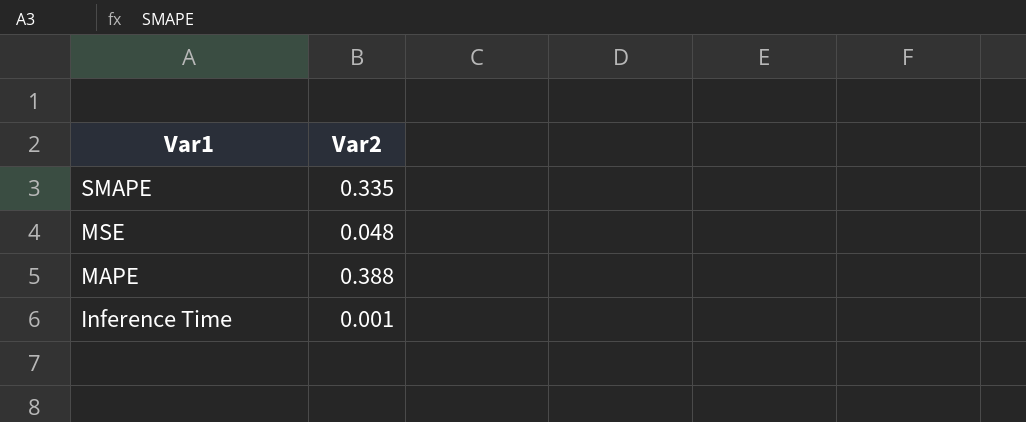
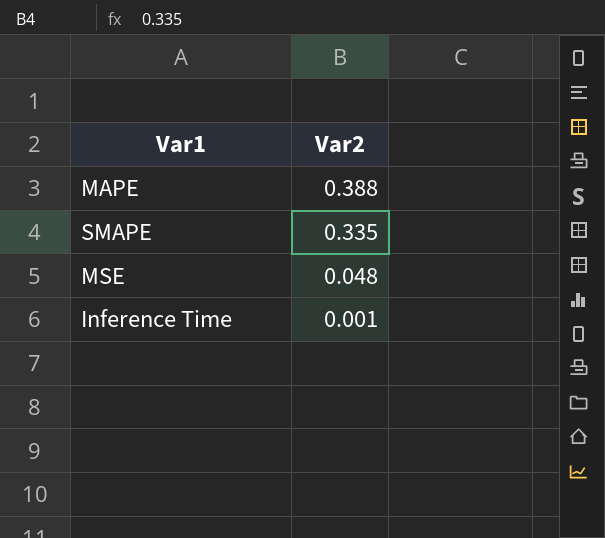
row order: Var1 descending -> Var2 descending

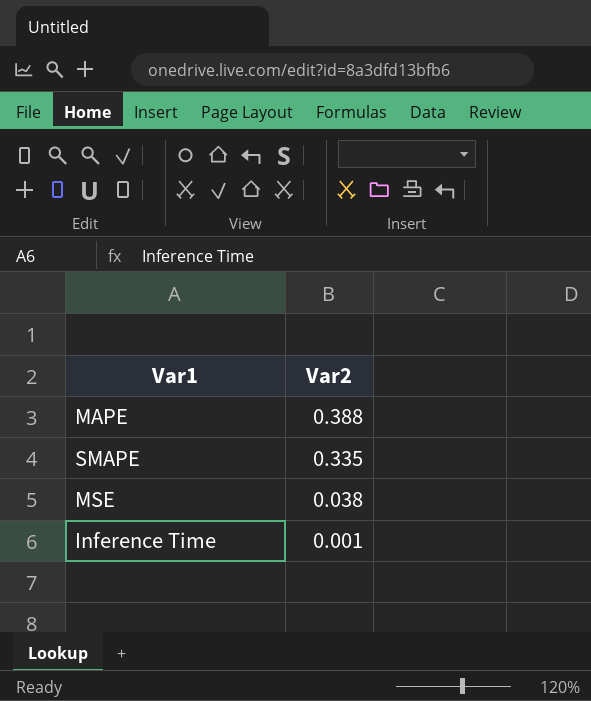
MSE | Var2: 0.048 -> 0.038

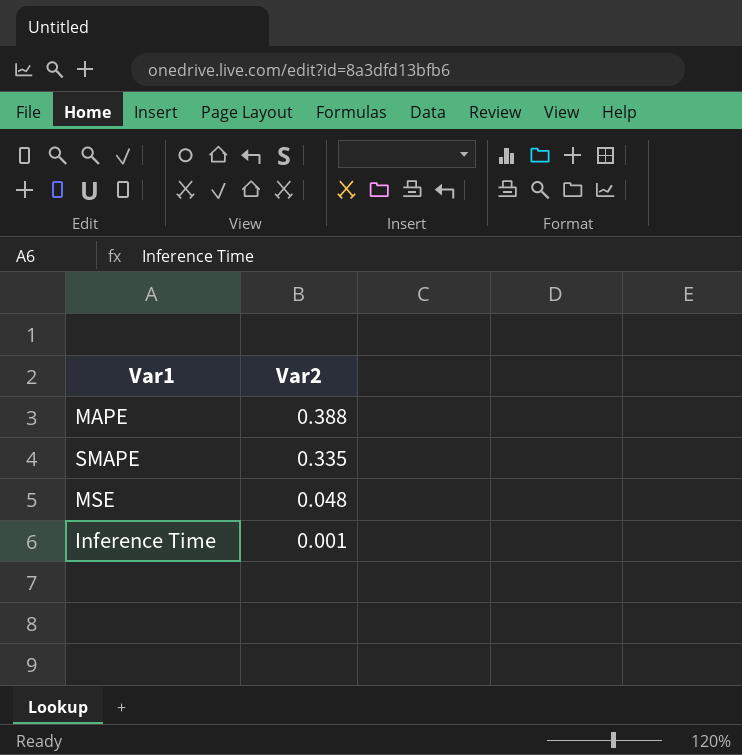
MSE | Var2: 0.038 -> 0.048

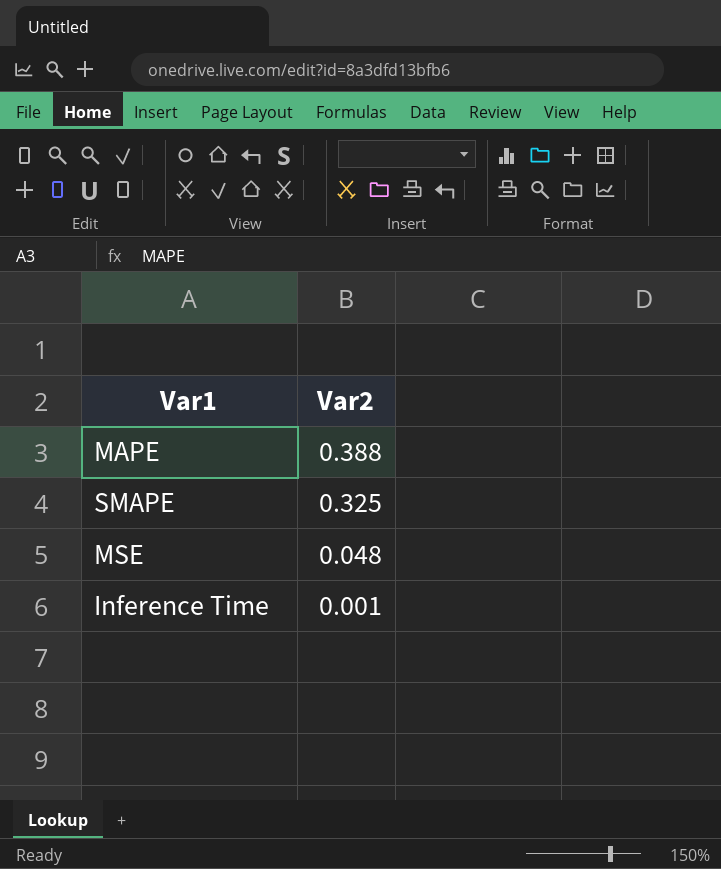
SMAPE | Var2: 0.335 -> 0.325

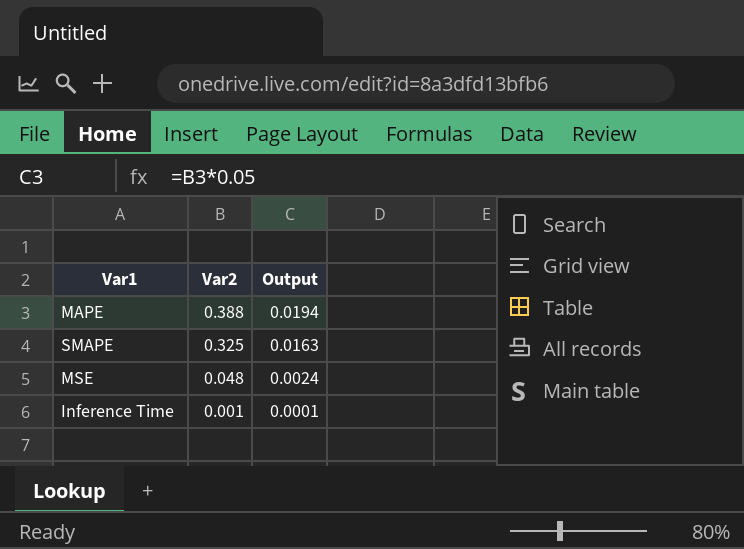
column Output | formula: none -> [Var2] * 0.05

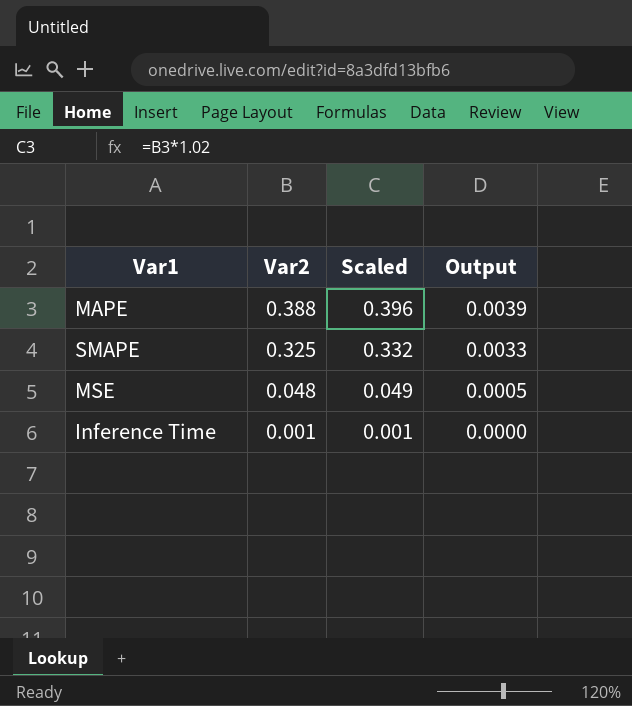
column Scaled | formula: none -> [Var2] * 1.02
column Output | formula: [Var2] * 0.05 -> [Var2] * 0.01

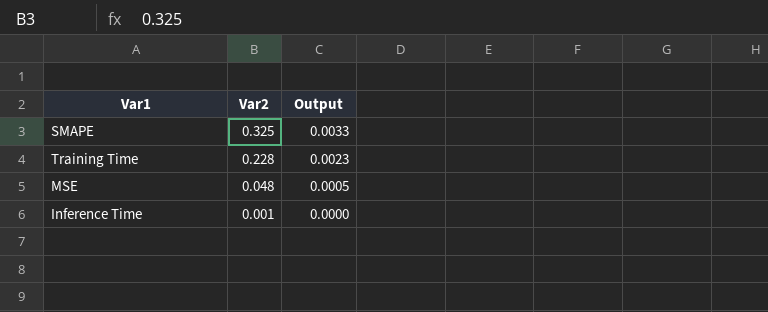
column Scaled | formula: [Var2] * 1.02 -> none
row MAPE: 0.388 | 0.396 | 0.0039 -> none
row Training Time: none -> 0.228 | 0.0023

